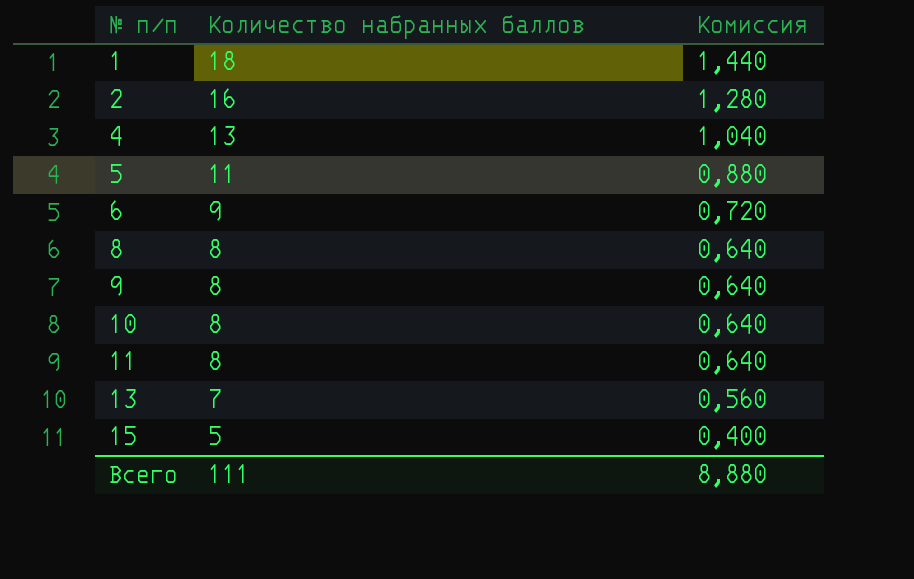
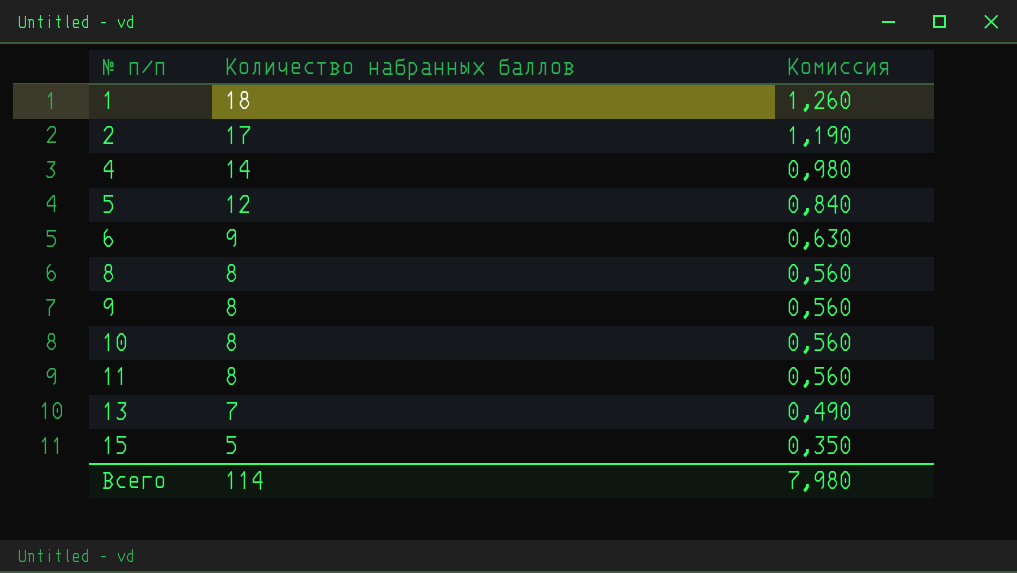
column Комиссия | formula: [Количество набранных баллов] * 0,08 -> [Количество набранных баллов] * 0,07
2 | Количество набранных баллов: 16 -> 17
4 | Количество набранных баллов: 13 -> 14
5 | Количество набранных баллов: 11 -> 12
Всего | Количество набранных баллов: 111 -> 114
Всего | Комиссия: 8,880 -> 7,980

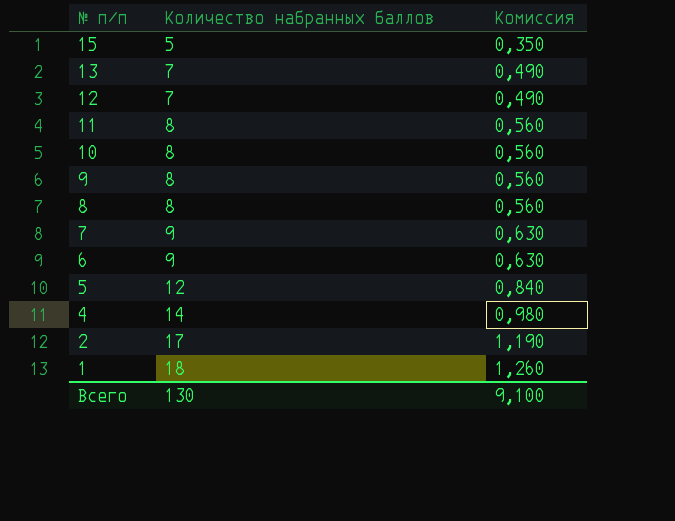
row order: № п/п ascending -> № п/п descending
row 12: none -> 7 | 0,490
row 7: none -> 9 | 0,630
Всего | Количество набранных баллов: 114 -> 130
Всего | Комиссия: 7,980 -> 9,100

